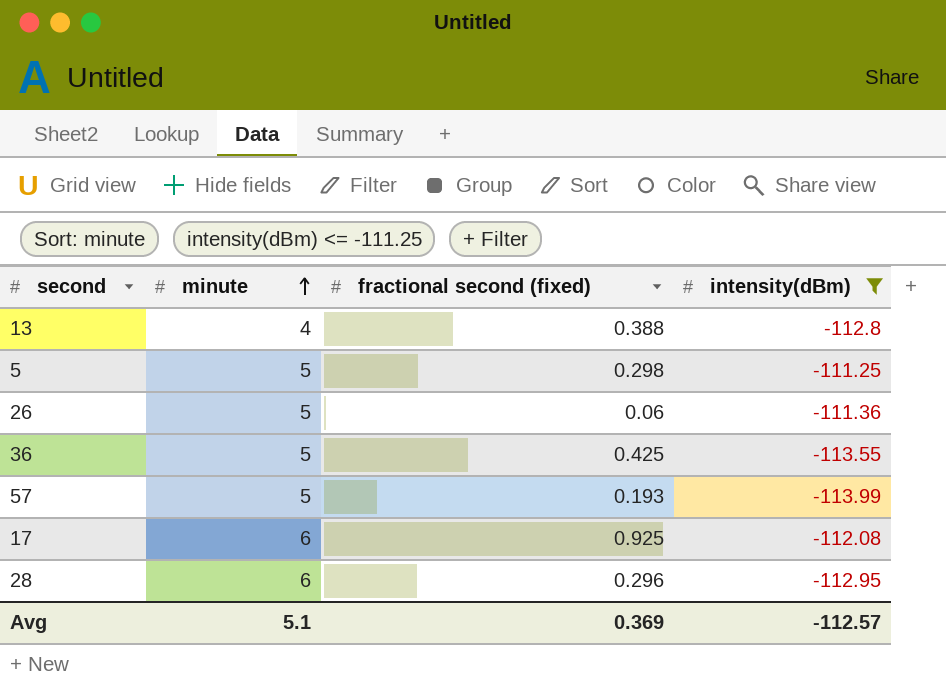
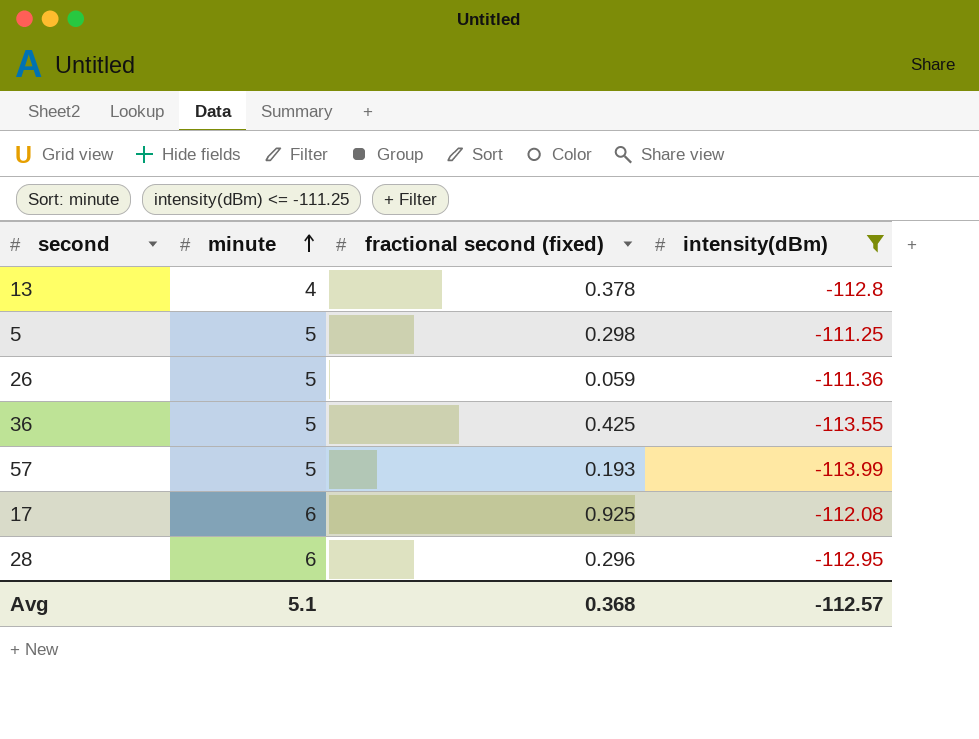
13 | fractional second (fixed): 0.388 -> 0.378
26 | fractional second (fixed): 0.06 -> 0.059
Avg | fractional second (fixed): 0.369 -> 0.368

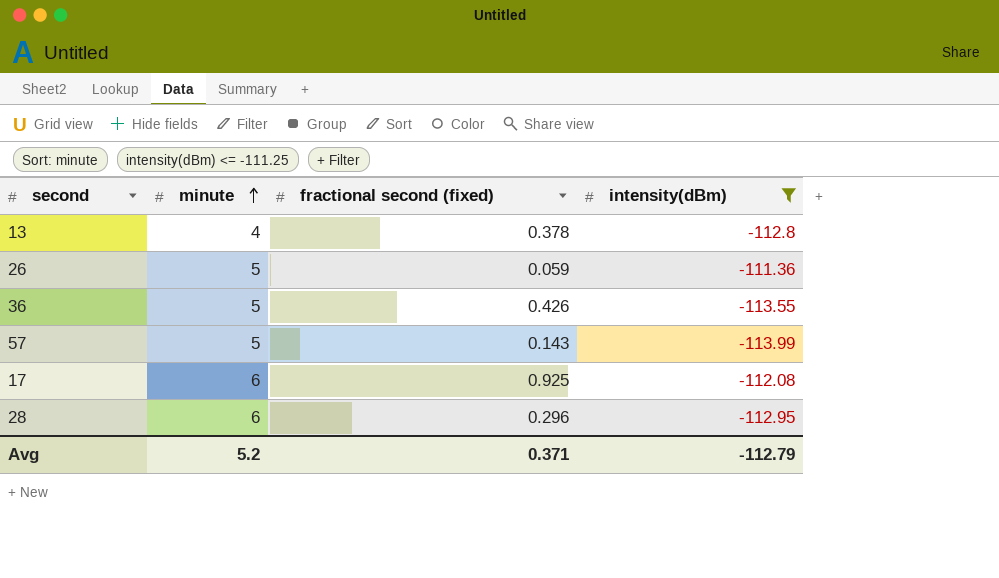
row 5: 5 | 0.298 | -111.25 -> none
36 | fractional second (fixed): 0.425 -> 0.426
57 | fractional second (fixed): 0.193 -> 0.143
Avg | minute: 5.1 -> 5.2
Avg | fractional second (fixed): 0.368 -> 0.371
Avg | intensity(dBm): -112.57 -> -112.79

